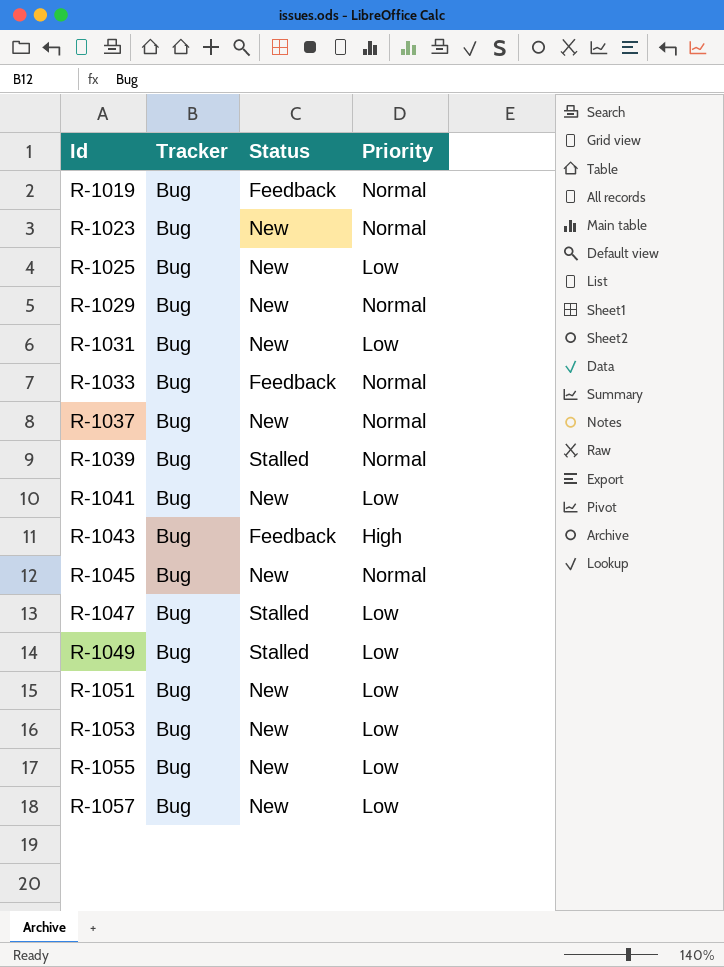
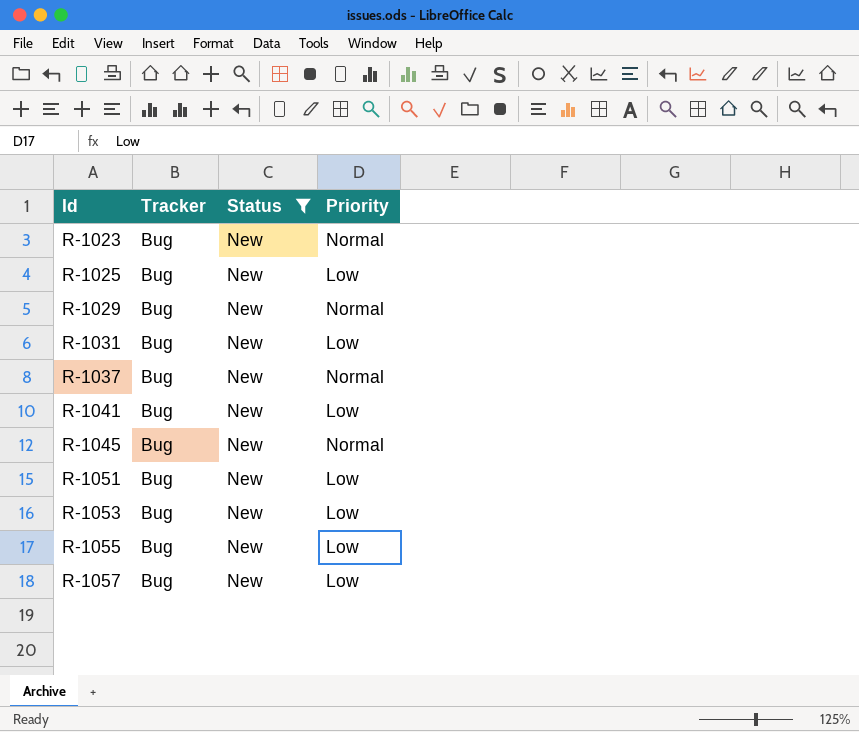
filter: none -> Status = New

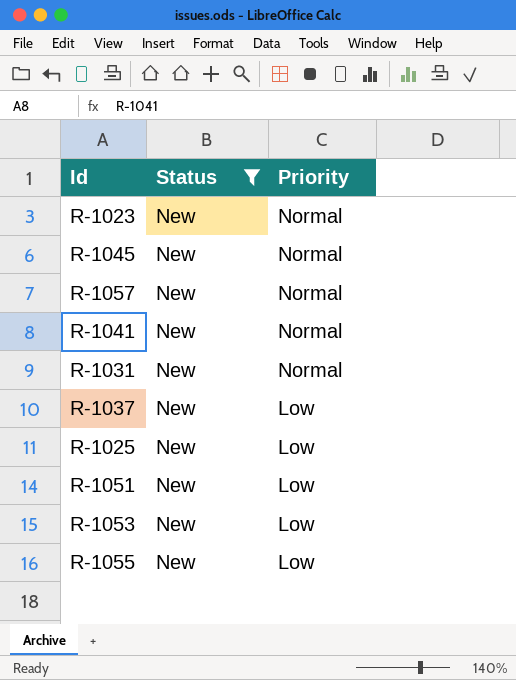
row order: Id ascending -> Priority descending
column Tracker | position: 2 -> none
row R-1029: Bug | New | Normal -> none
R-1057 | Priority: Low -> Normal
R-1041 | Priority: Low -> Normal
R-1031 | Priority: Low -> Normal
R-1037 | Priority: Normal -> Low

